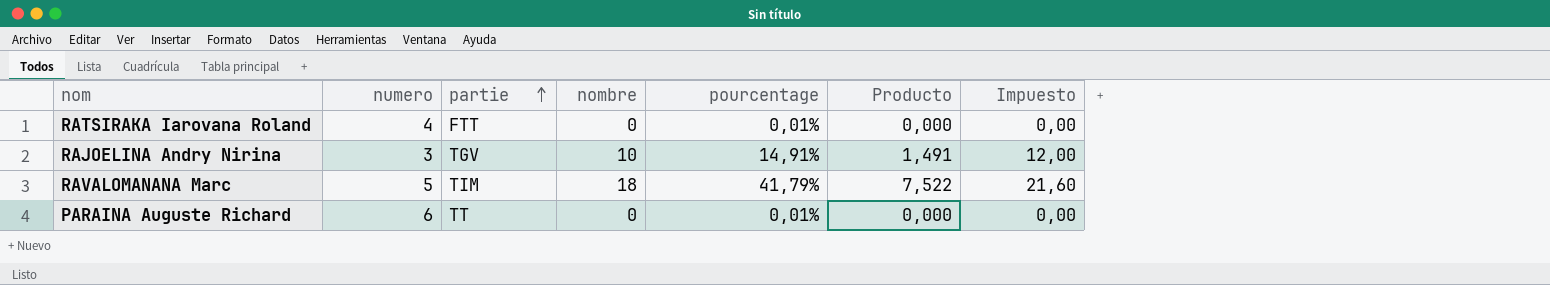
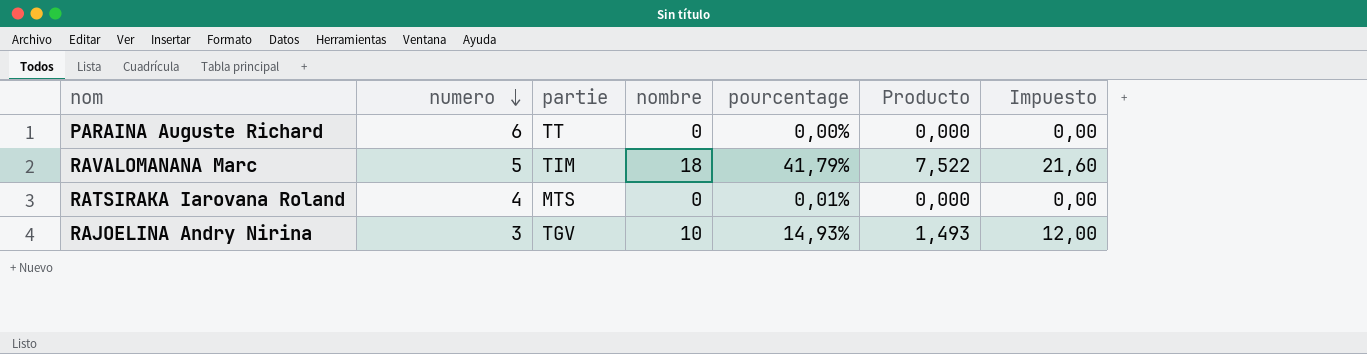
row order: partie ascending -> numero descending
PARAINA Auguste Richard | pourcentage: 0,01% -> 0,00%
RATSIRAKA Iarovana Roland | partie: FTT -> MTS
RAJOELINA Andry Nirina | pourcentage: 14,91% -> 14,93%
RAJOELINA Andry Nirina | Producto: 1,491 -> 1,493

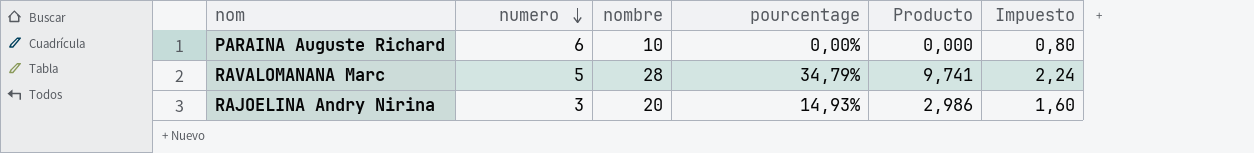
column partie | position: 3 -> none
column Impuesto | formula: [nombre] * 1,2 -> [nombre] * 0,08
row RATSIRAKA Iarovana Roland: 4 | MTS | 0 | 0,01% | 0,000 | 0,00 -> none
PARAINA Auguste Richard | nombre: 0 -> 10
RAVALOMANANA Marc | nombre: 18 -> 28
RAVALOMANANA Marc | pourcentage: 41,79% -> 34,79%
RAVALOMANANA Marc | Producto: 7,522 -> 9,741
RAJOELINA Andry Nirina | nombre: 10 -> 20
RAJOELINA Andry Nirina | Producto: 1,493 -> 2,986

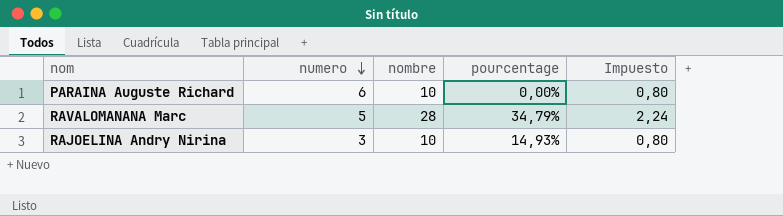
column Producto | formula: [nombre] * [pourcentage] -> none
RAJOELINA Andry Nirina | nombre: 20 -> 10
RAJOELINA Andry Nirina | Impuesto: 1,60 -> 0,80

